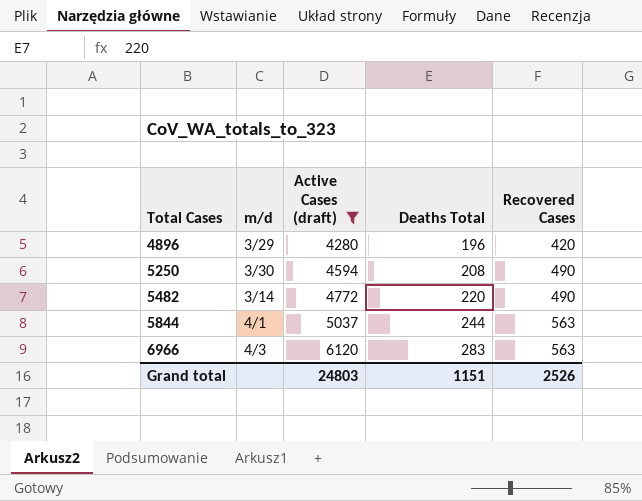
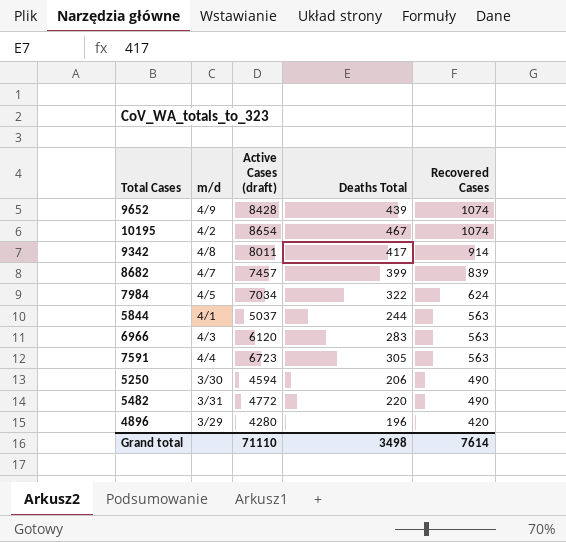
filter: Active Cases (draft) <= 6120 -> none
row order: Total Cases ascending -> Recovered Cases descending
5250 | Deaths Total: 208 -> 206
5482 | m/d: 3/14 -> 3/31
Grand total | Active Cases (draft): 24803 -> 71110
Grand total | Deaths Total: 1151 -> 3498
Grand total | Recovered Cases: 2526 -> 7614

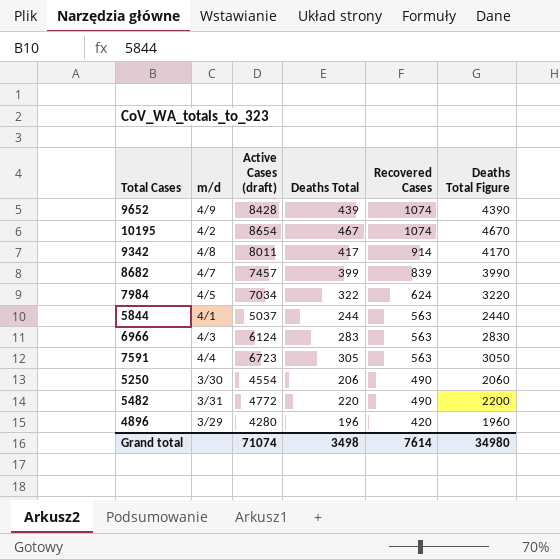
column Deaths Total Figure | formula: none -> [Deaths Total] * 10
6966 | Active Cases (draft): 6120 -> 6124
5250 | Active Cases (draft): 4594 -> 4554
Grand total | Active Cases (draft): 71110 -> 71074

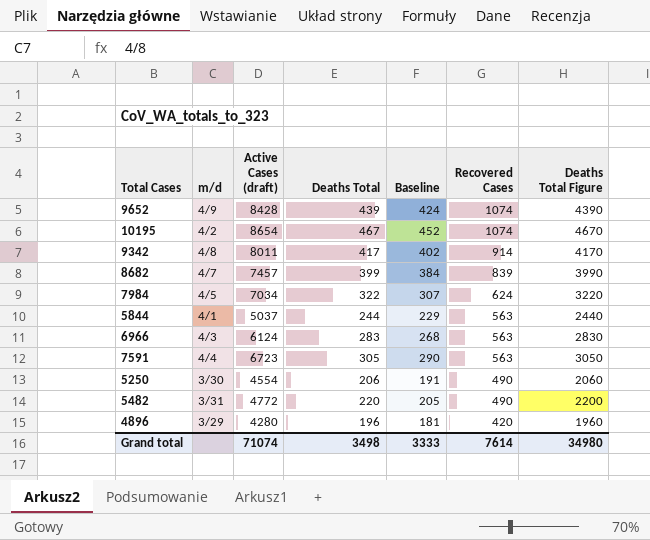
column Baseline | formula: none -> [Deaths Total] - 15

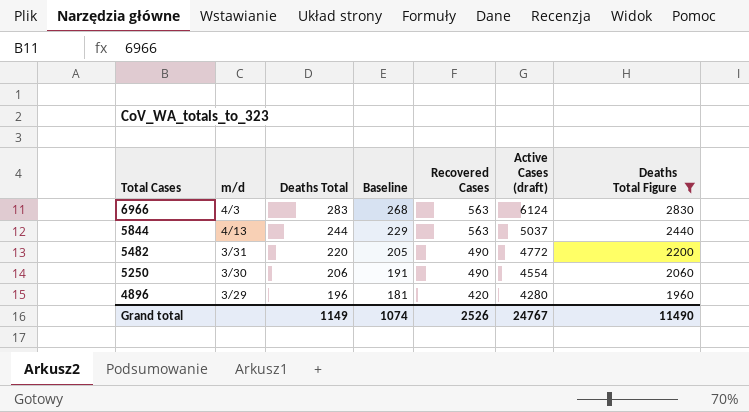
filter: none -> Deaths Total Figure <= 2830
row order: Recovered Cases descending -> Total Cases descending
column Active Cases (draft) | position: 3 -> 6
5844 | m/d: 4/1 -> 4/13
Grand total | Deaths Total: 3498 -> 1149
Grand total | Baseline: 3333 -> 1074
Grand total | Recovered Cases: 7614 -> 2526
Grand total | Active Cases (draft): 71074 -> 24767
Grand total | Deaths Total Figure: 34980 -> 11490

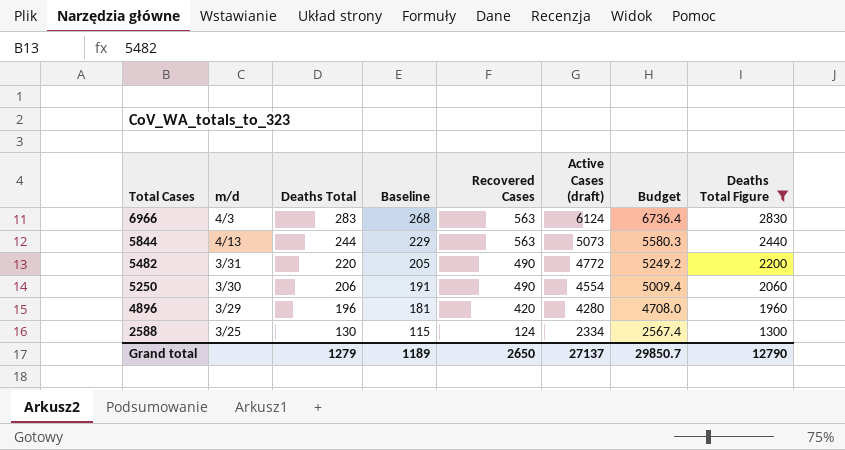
column Budget | formula: none -> [Active Cases (draft)] * 1.1
5844 | Active Cases (draft): 5037 -> 5073
row 2588: none -> 3/25 | 130 | 115 | 124 | 2334 | 2567.4 | 1300
Grand total | Deaths Total: 1149 -> 1279
Grand total | Baseline: 1074 -> 1189
Grand total | Recovered Cases: 2526 -> 2650
Grand total | Active Cases (draft): 24767 -> 27137
Grand total | Deaths Total Figure: 11490 -> 12790

